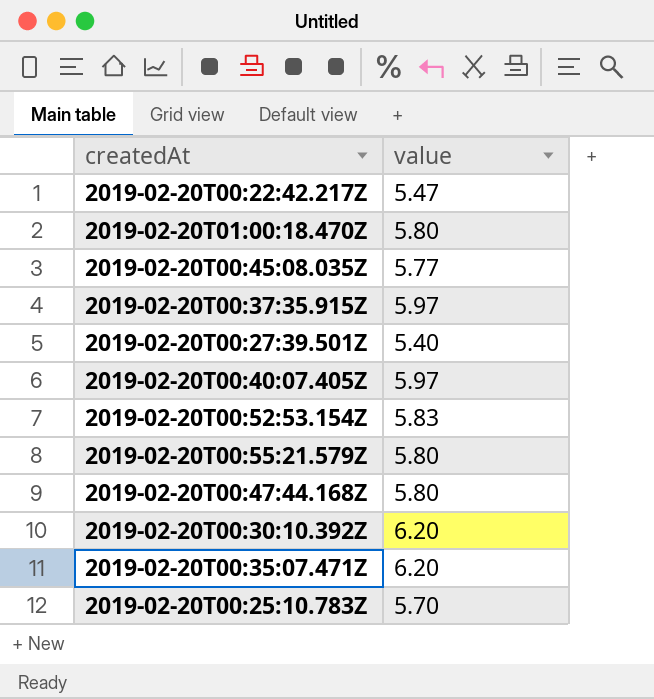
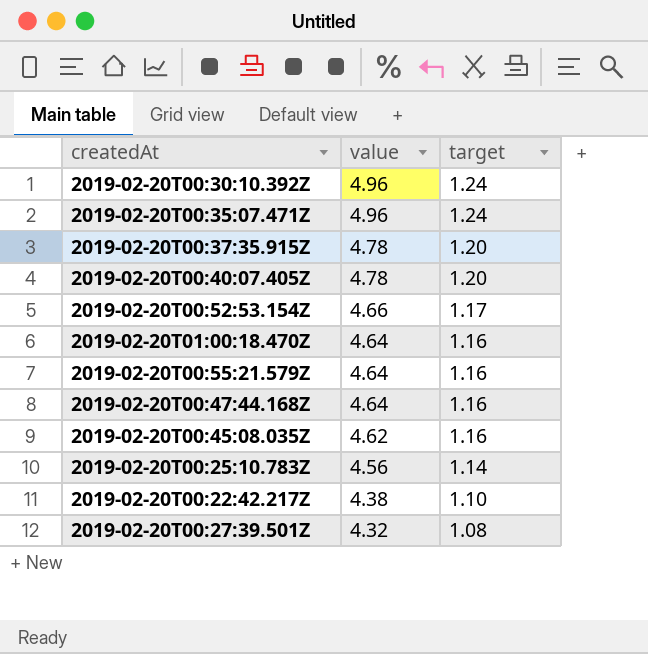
row order: none -> value descending
column target | formula: none -> [value] * 0.25
2019-02-20T00:30:10.392Z | value: 6.20 -> 4.96
2019-02-20T00:35:07.471Z | value: 6.20 -> 4.96
2019-02-20T00:37:35.915Z | value: 5.97 -> 4.78
2019-02-20T00:40:07.405Z | value: 5.97 -> 4.78
2019-02-20T00:52:53.154Z | value: 5.83 -> 4.66
2019-02-20T01:00:18.470Z | value: 5.80 -> 4.64
2019-02-20T00:55:21.579Z | value: 5.80 -> 4.64
2019-02-20T00:47:44.168Z | value: 5.80 -> 4.64
2019-02-20T00:45:08.035Z | value: 5.77 -> 4.62
2019-02-20T00:25:10.783Z | value: 5.70 -> 4.56
2019-02-20T00:22:42.217Z | value: 5.47 -> 4.38
2019-02-20T00:27:39.501Z | value: 5.40 -> 4.32

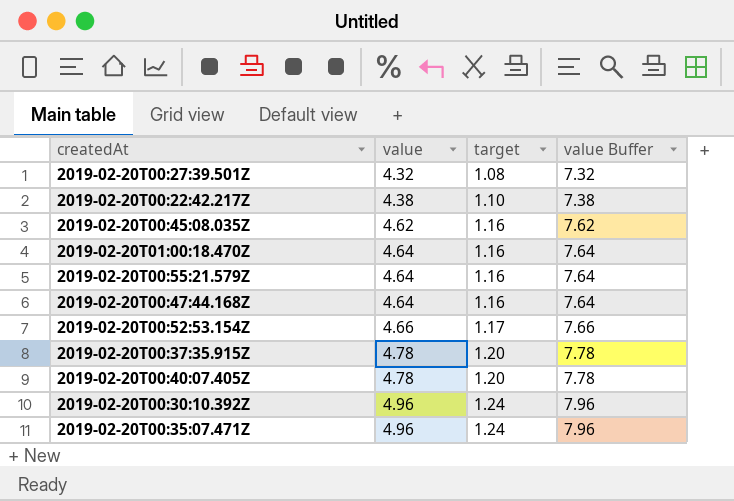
row order: value descending -> value ascending
column value Buffer | formula: none -> [value] + 3
row 2019-02-20T00:25:10.783Z: 4.56 | 1.14 -> none

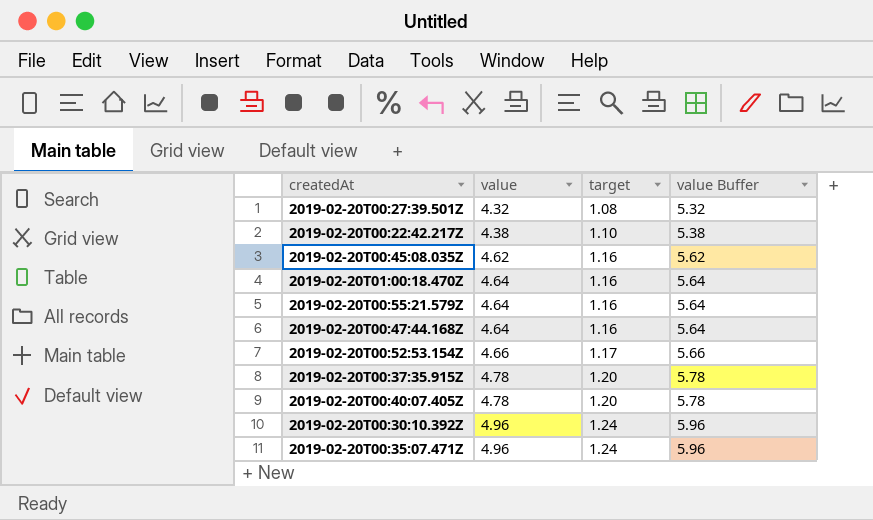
column value Buffer | formula: [value] + 3 -> [value] + 1

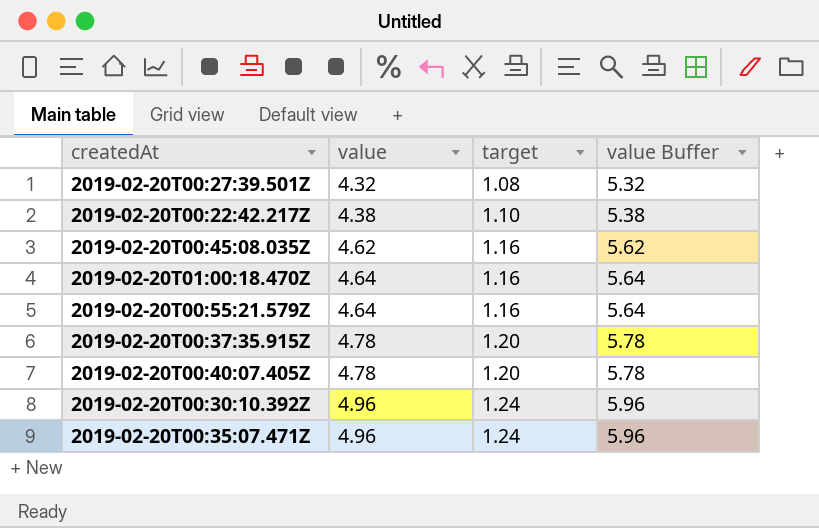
row 2019-02-20T00:47:44.168Z: 4.64 | 1.16 | 5.64 -> none
row 2019-02-20T00:52:53.154Z: 4.66 | 1.17 | 5.66 -> none

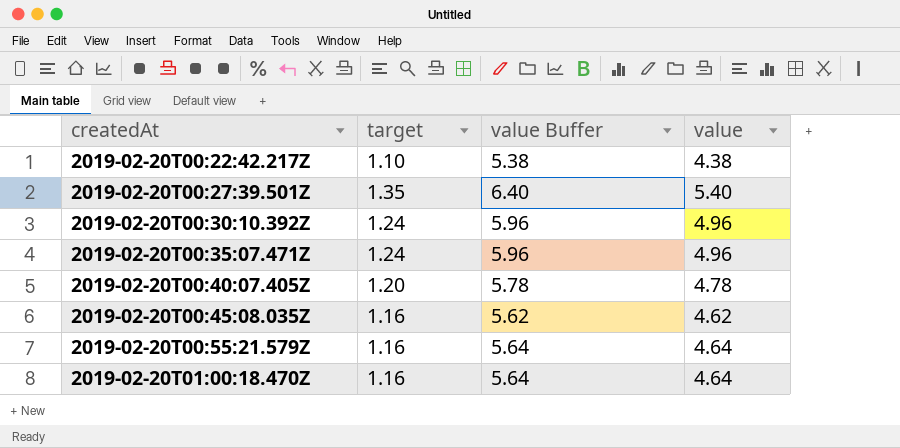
row order: value ascending -> createdAt ascending
column value | position: 2 -> 4
row 2019-02-20T00:37:35.915Z: 4.78 | 1.20 | 5.78 -> none
2019-02-20T00:27:39.501Z | target: 1.08 -> 1.35
2019-02-20T00:27:39.501Z | value Buffer: 5.32 -> 6.40
2019-02-20T00:27:39.501Z | value: 4.32 -> 5.40

